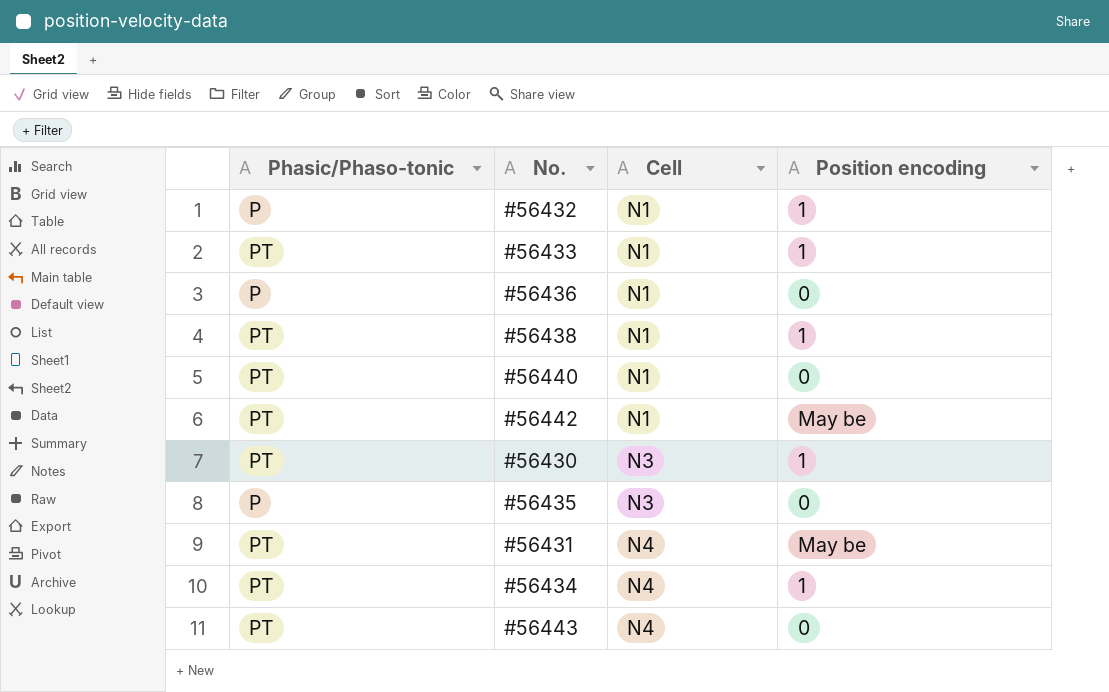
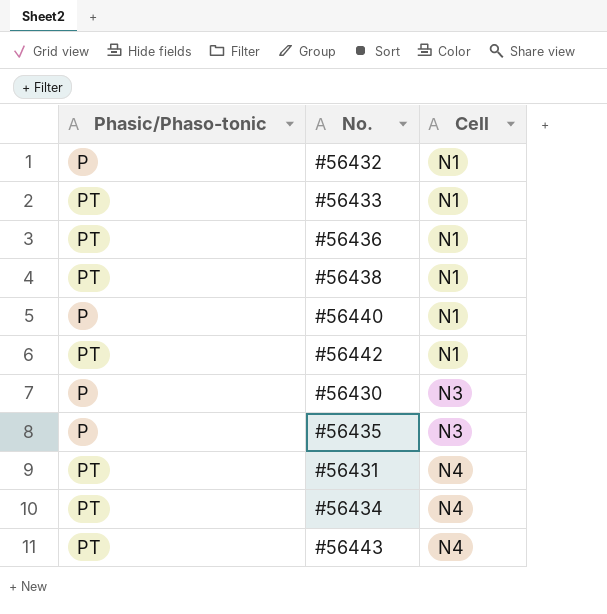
column Position encoding | position: 4 -> none
#56436 | Phasic/Phaso-tonic: P -> PT
#56440 | Phasic/Phaso-tonic: PT -> P
#56430 | Phasic/Phaso-tonic: PT -> P

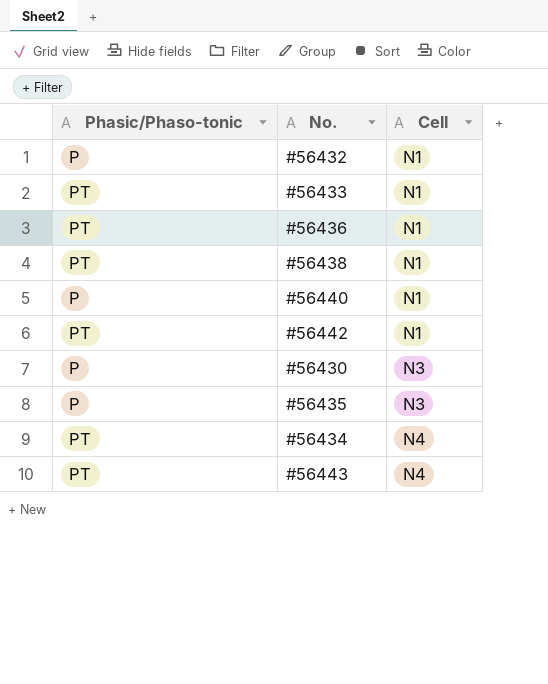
row #56431: PT | N4 -> none

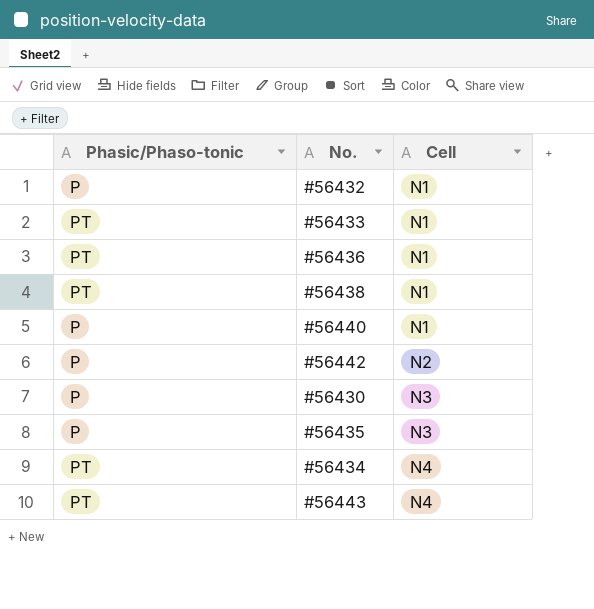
#56442 | Phasic/Phaso-tonic: PT -> P
#56442 | Cell: N1 -> N2

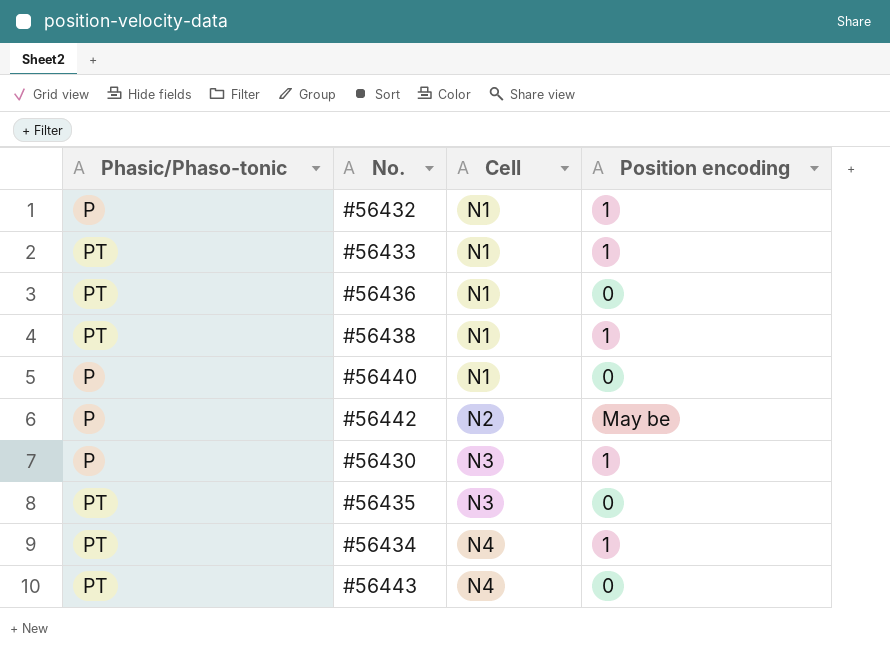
column Position encoding | position: none -> 4
#56435 | Phasic/Phaso-tonic: P -> PT

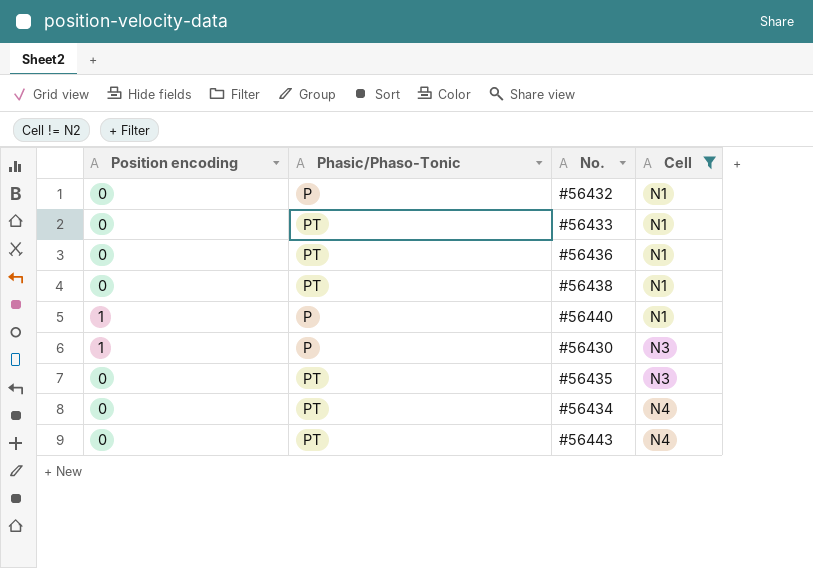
filter: none -> Cell != N2
column Position encoding | position: 4 -> 1
column name: Phasic/Phaso-tonic -> Phasic/Phaso-Tonic
#56432 | Position encoding: 1 -> 0
#56433 | Position encoding: 1 -> 0
#56438 | Position encoding: 1 -> 0
#56440 | Position encoding: 0 -> 1
#56434 | Position encoding: 1 -> 0

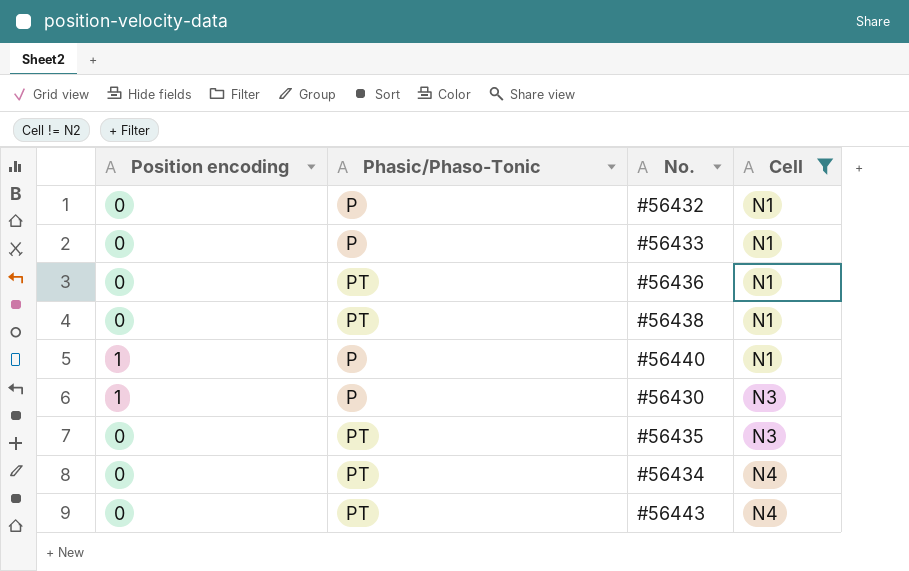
#56433 | Phasic/Phaso-Tonic: PT -> P

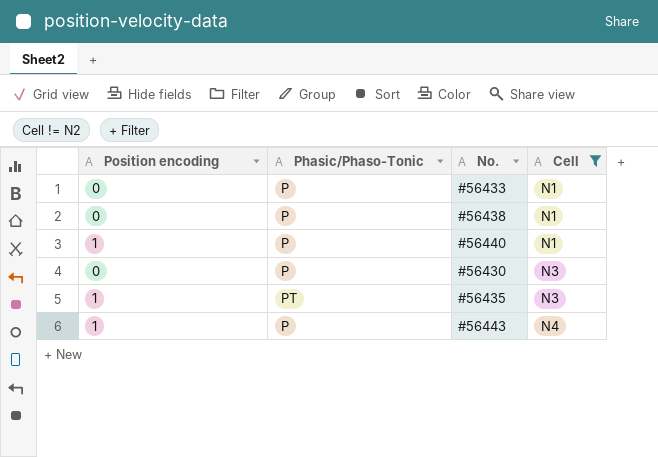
row #56432: 0 | P | N1 -> none
row #56436: 0 | PT | N1 -> none
row #56434: 0 | PT | N4 -> none
#56438 | Phasic/Phaso-Tonic: PT -> P
#56430 | Position encoding: 1 -> 0
#56435 | Position encoding: 0 -> 1
#56443 | Position encoding: 0 -> 1
#56443 | Phasic/Phaso-Tonic: PT -> P

